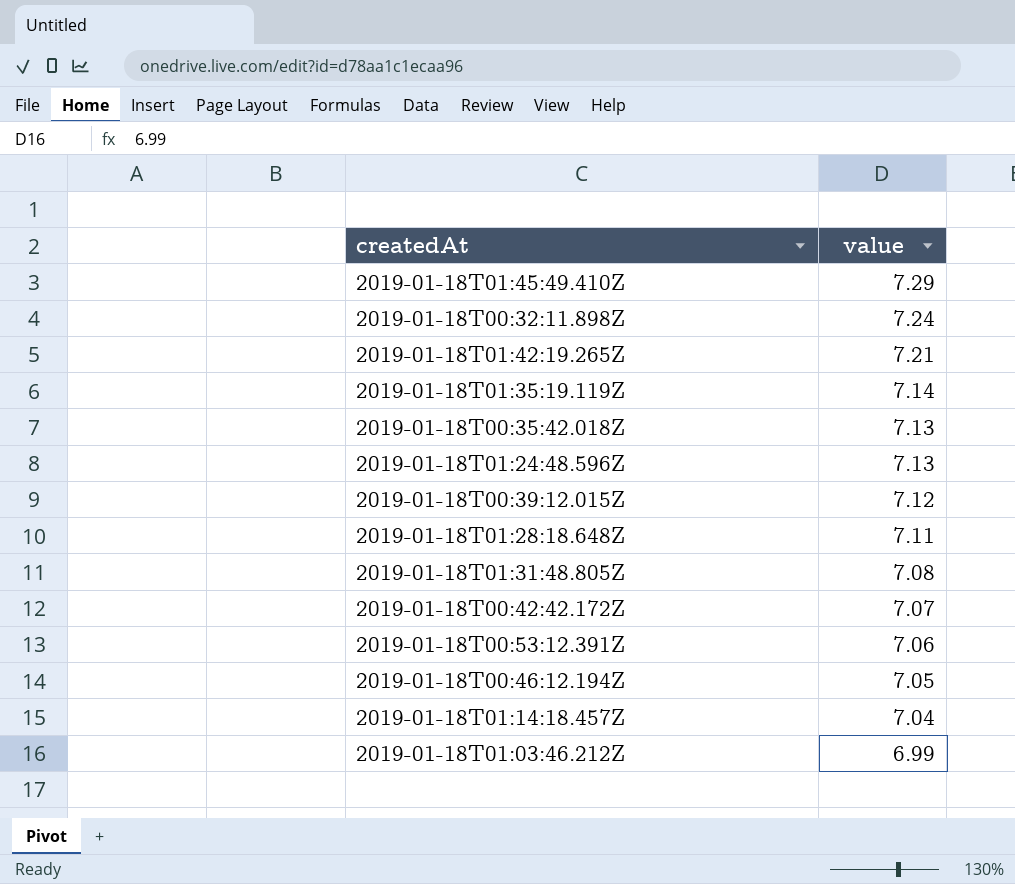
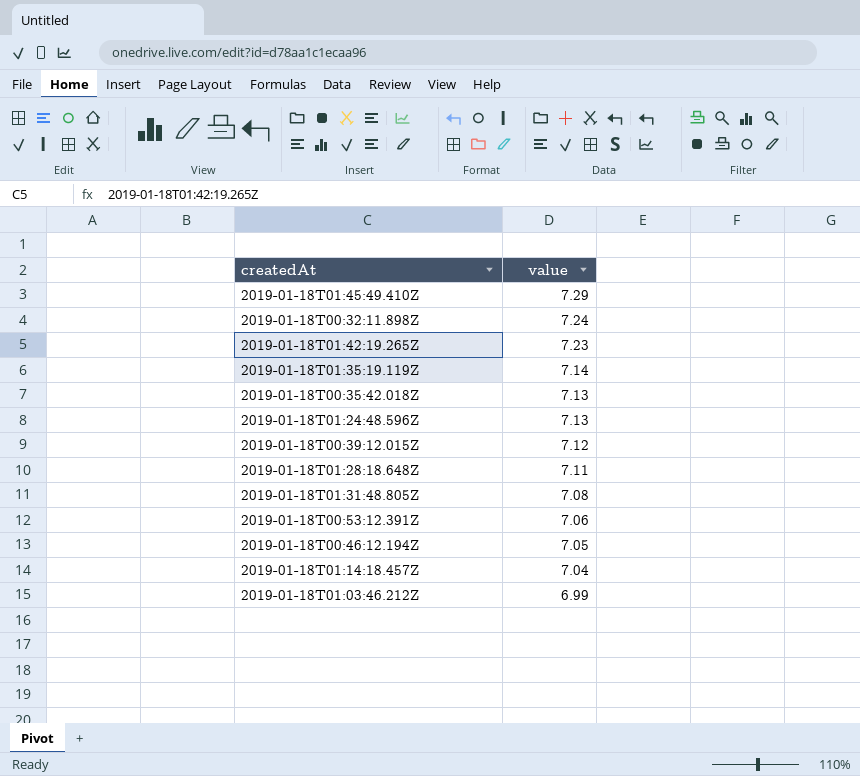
row 2019-01-18T00:42:42.172Z: 7.07 -> none
2019-01-18T01:42:19.265Z | value: 7.21 -> 7.23

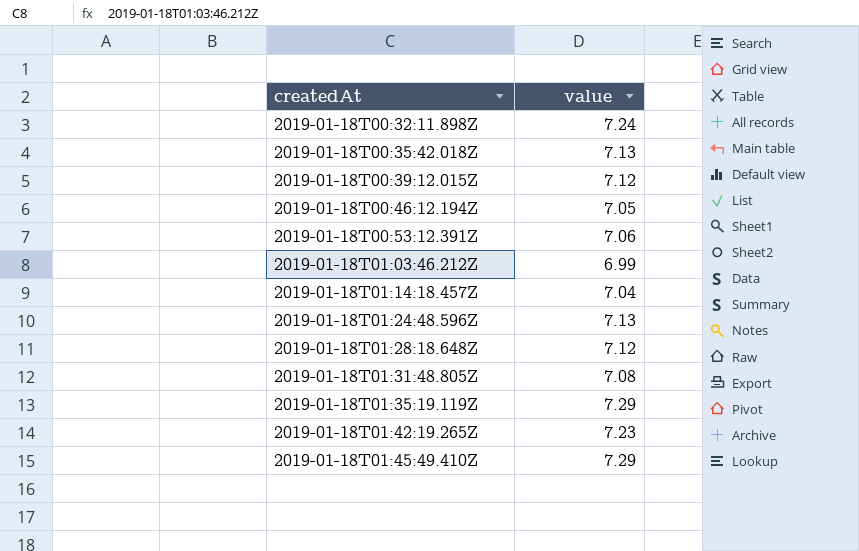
row order: value descending -> createdAt ascending
2019-01-18T01:28:18.648Z | value: 7.11 -> 7.12
2019-01-18T01:35:19.119Z | value: 7.14 -> 7.29

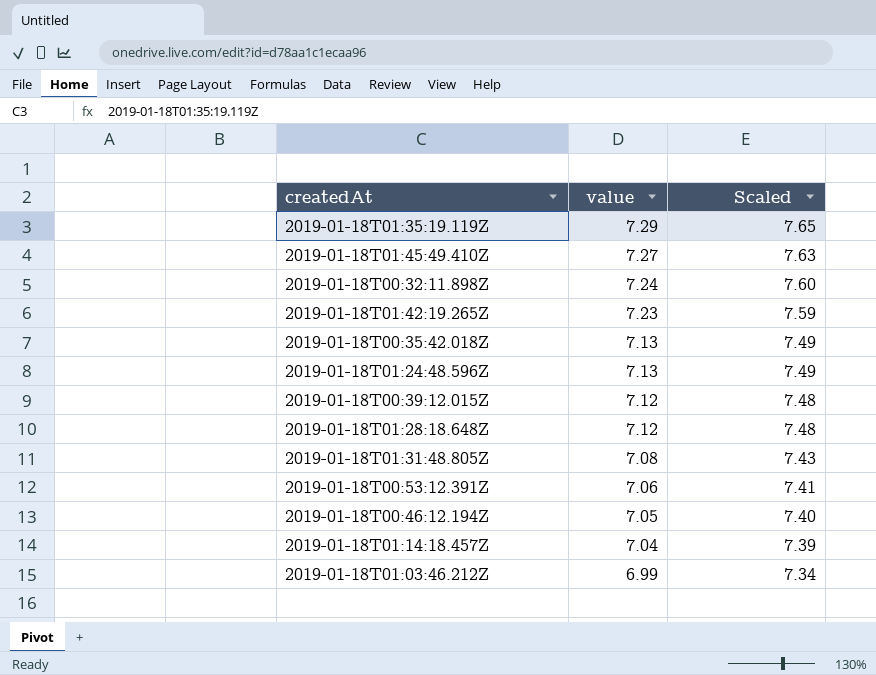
row order: createdAt ascending -> value descending
column Scaled | formula: none -> [value] * 1.05
2019-01-18T01:45:49.410Z | value: 7.29 -> 7.27

